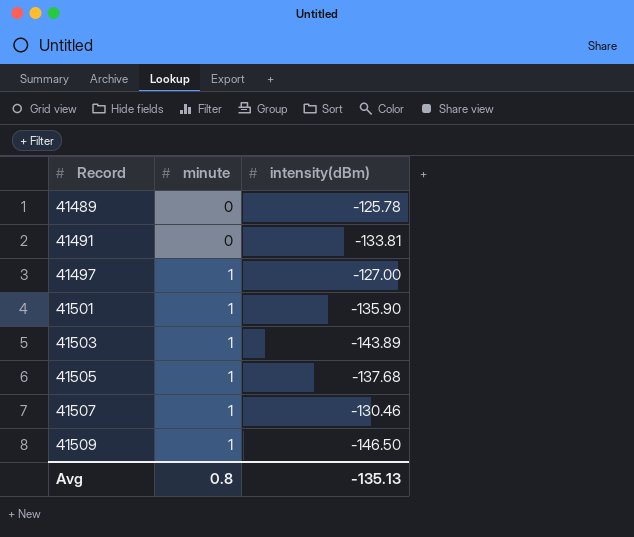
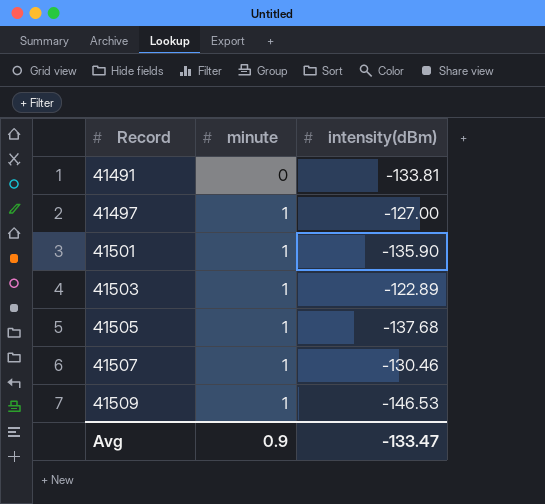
row 41489: 0 | -125.78 -> none
41503 | intensity(dBm): -143.89 -> -122.89
41509 | intensity(dBm): -146.50 -> -146.53
Avg | minute: 0.8 -> 0.9
Avg | intensity(dBm): -135.13 -> -133.47

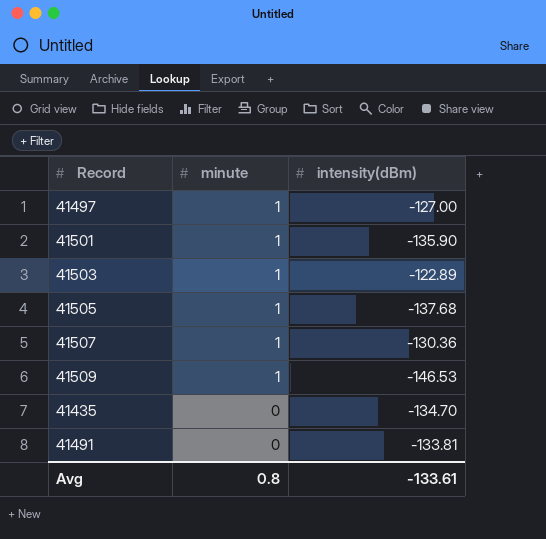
row order: Record ascending -> minute descending
41507 | intensity(dBm): -130.46 -> -130.36
row 41435: none -> 0 | -134.70
Avg | minute: 0.9 -> 0.8
Avg | intensity(dBm): -133.47 -> -133.61

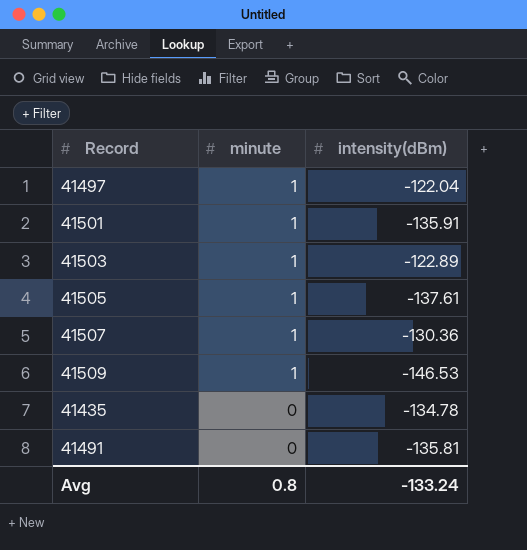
41497 | intensity(dBm): -127.00 -> -122.04
41501 | intensity(dBm): -135.90 -> -135.91
41505 | intensity(dBm): -137.68 -> -137.61
41435 | intensity(dBm): -134.70 -> -134.78
41491 | intensity(dBm): -133.81 -> -135.81
Avg | intensity(dBm): -133.61 -> -133.24

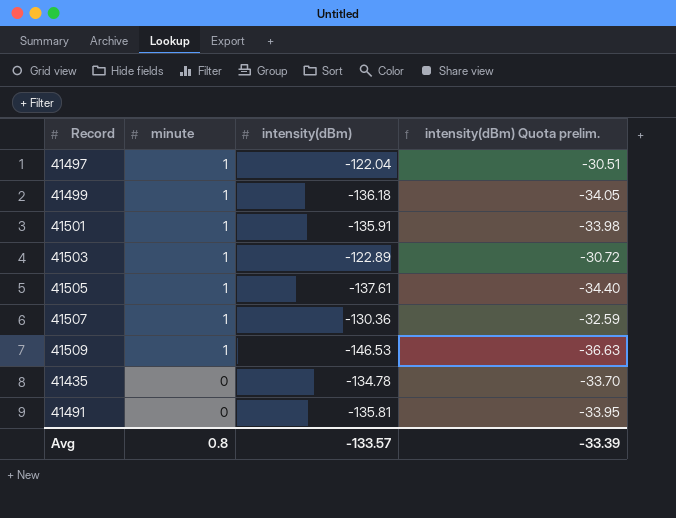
column intensity(dBm) Quota prelim. | formula: none -> [intensity(dBm)] * 0.25
row 41499: none -> 1 | -136.18 | -34.05
Avg | intensity(dBm): -133.24 -> -133.57

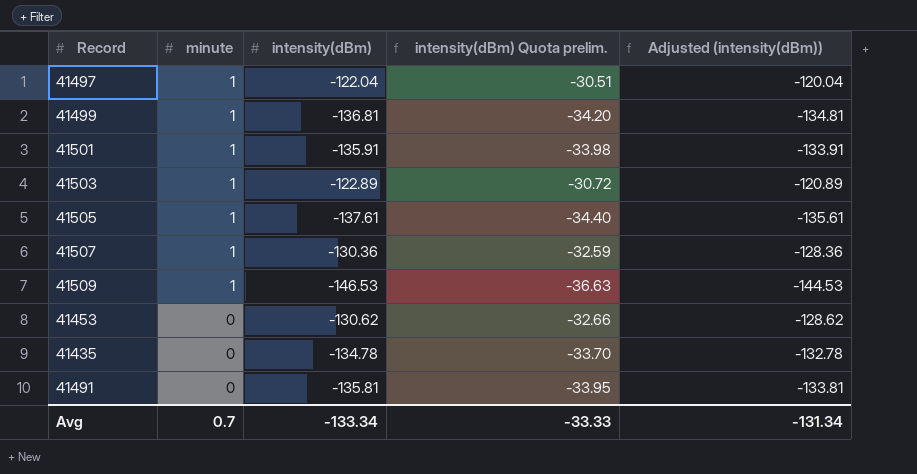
column Adjusted (intensity(dBm)) | formula: none -> [intensity(dBm)] + 2
41499 | intensity(dBm): -136.18 -> -136.81
41499 | intensity(dBm) Quota prelim.: -34.05 -> -34.20
row 41453: none -> 0 | -130.62 | -32.66 | -128.62
Avg | minute: 0.8 -> 0.7
Avg | intensity(dBm): -133.57 -> -133.34
Avg | intensity(dBm) Quota prelim.: -33.39 -> -33.33

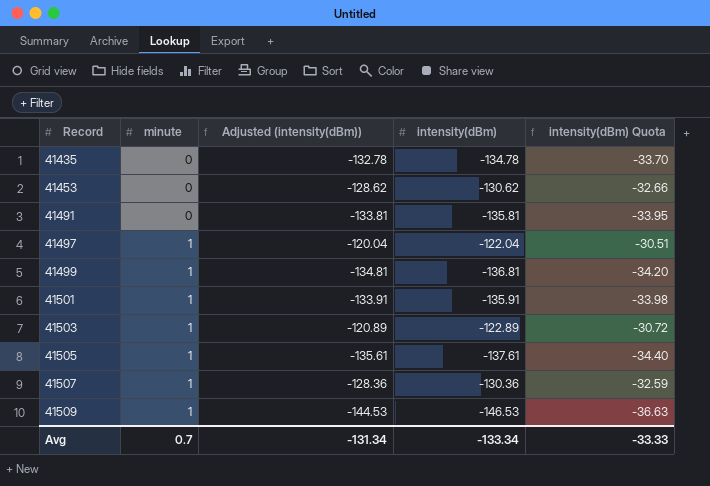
row order: minute descending -> Record ascending
column Adjusted (intensity(dBm)) | position: 5 -> 3
column name: intensity(dBm) Quota prelim. -> intensity(dBm) Quota

